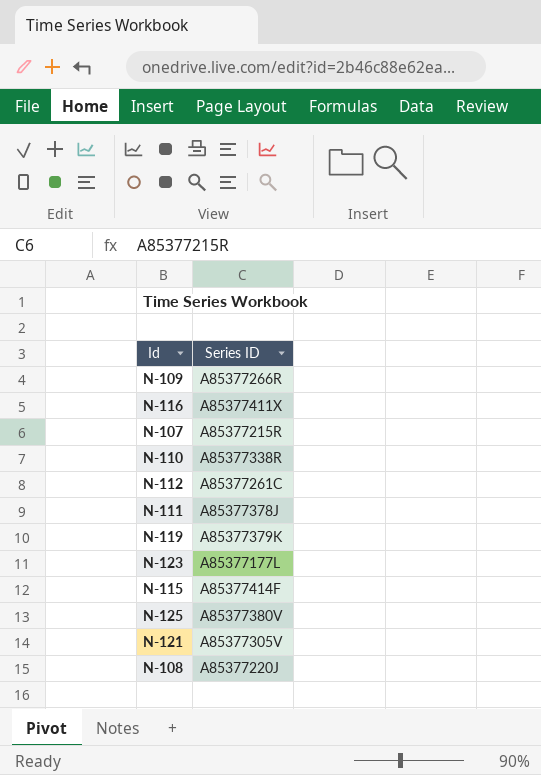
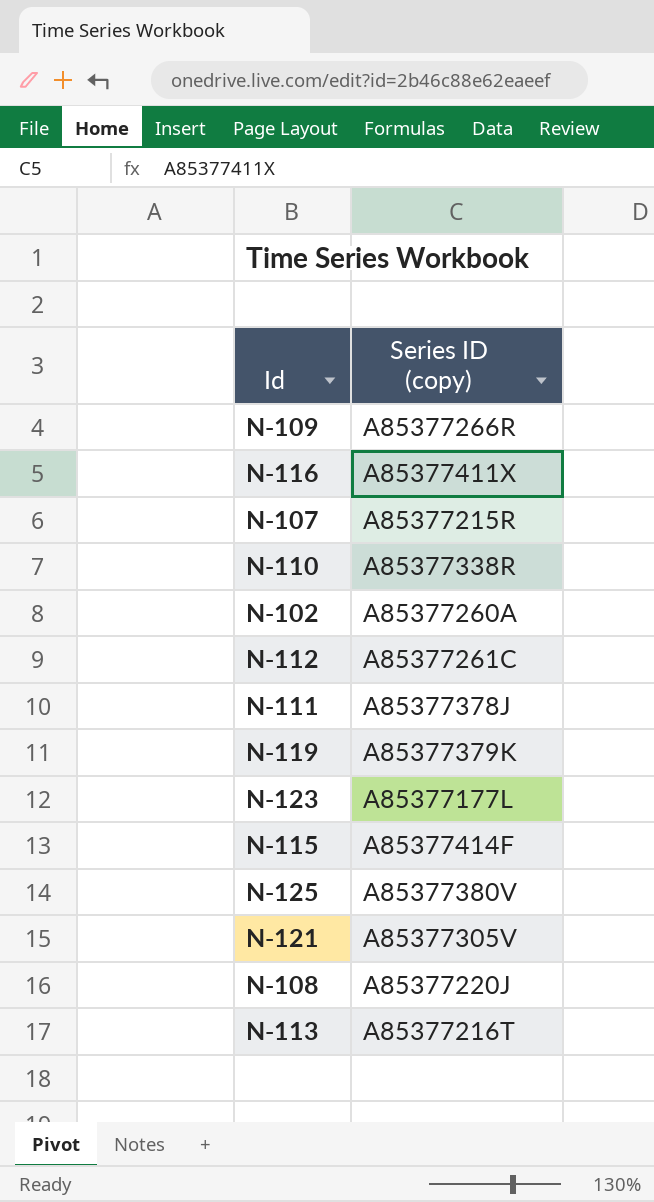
column name: Series ID -> Series ID (copy)
row N-102: none -> A85377260A
row N-113: none -> A85377216T

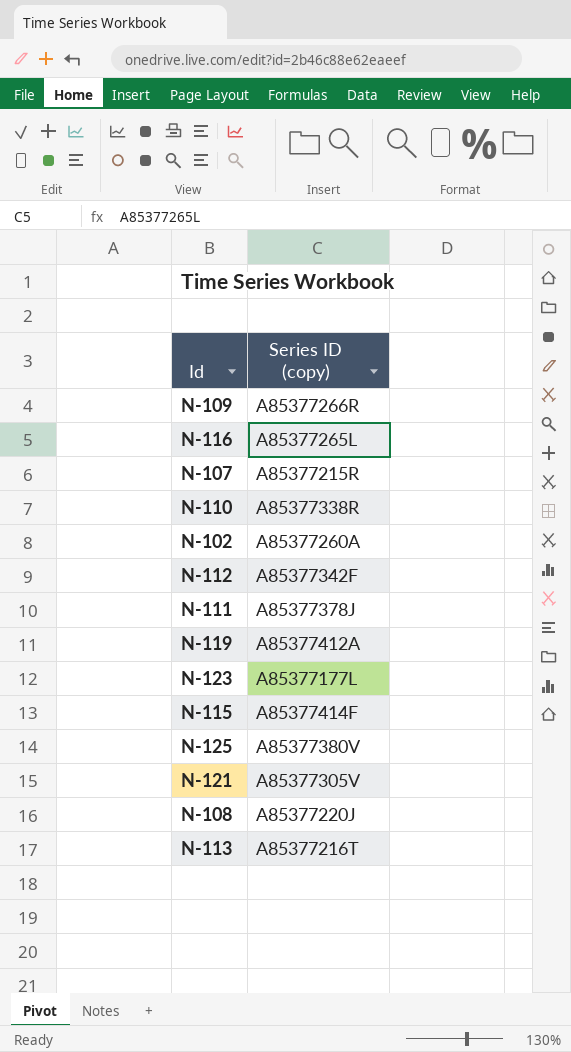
N-116 | Series ID (copy): A85377411X -> A85377265L
N-112 | Series ID (copy): A85377261C -> A85377342F
N-119 | Series ID (copy): A85377379K -> A85377412A

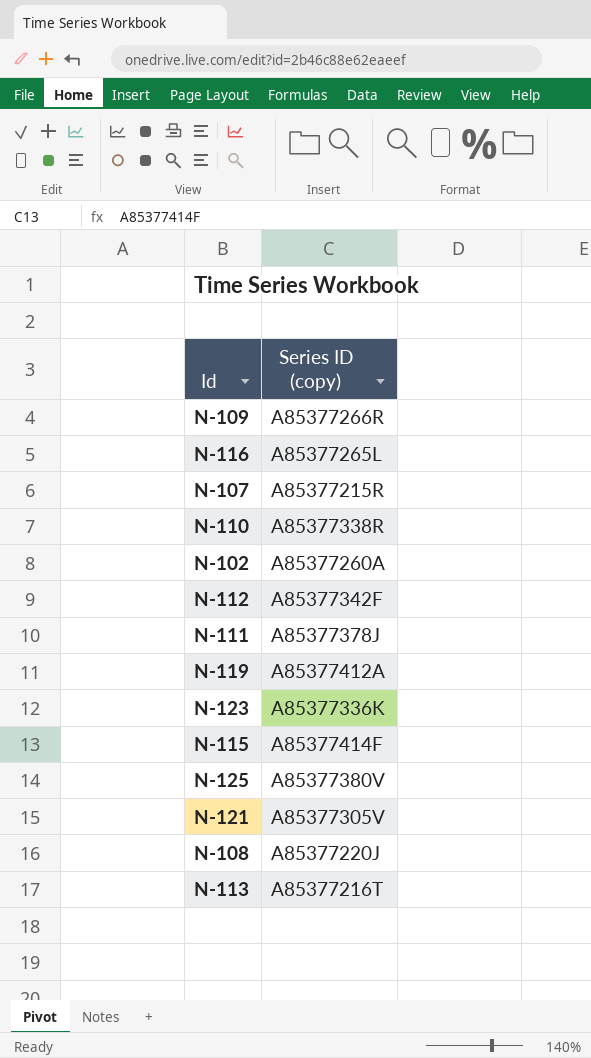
N-123 | Series ID (copy): A85377177L -> A85377336K

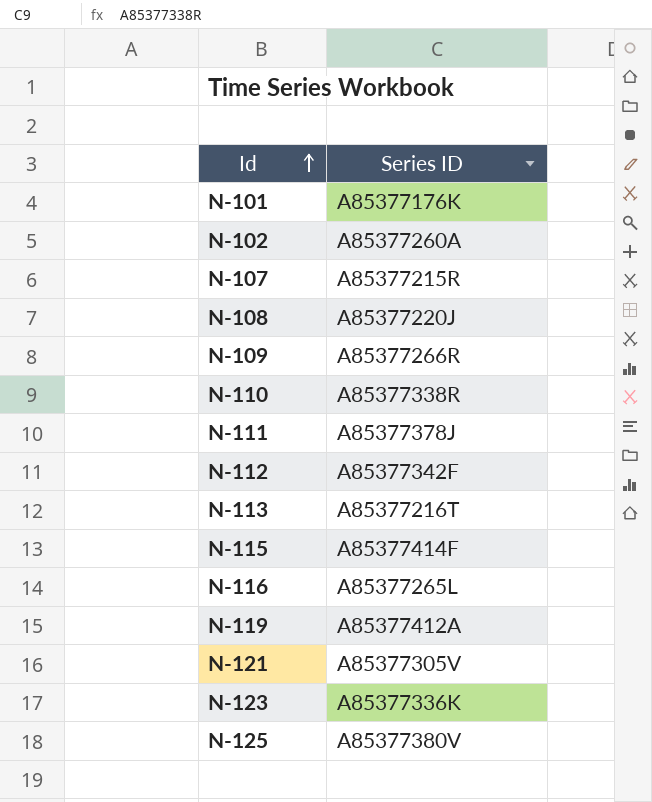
row order: none -> Id ascending
column name: Series ID (copy) -> Series ID
row N-101: none -> A85377176K

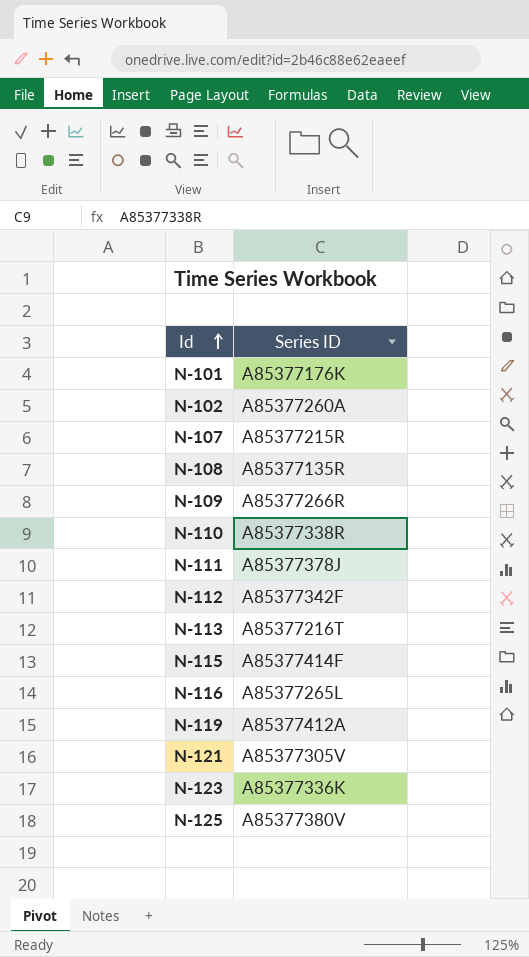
N-108 | Series ID: A85377220J -> A85377135R

